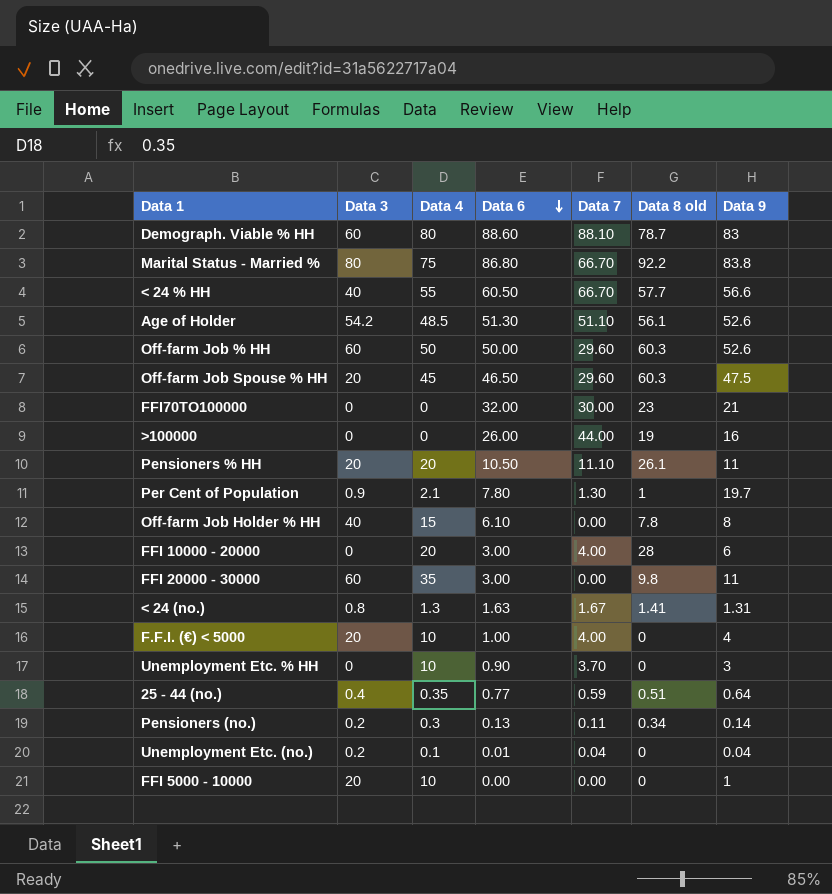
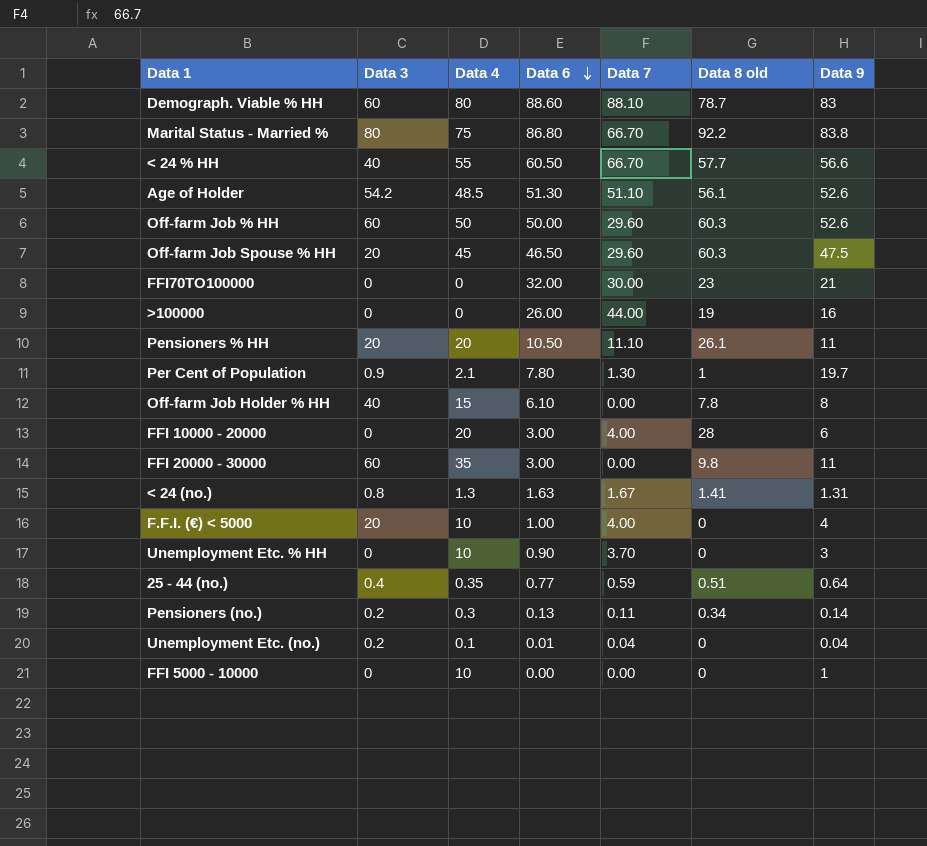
FFI 5000 - 10000 | Data 3: 20 -> 0

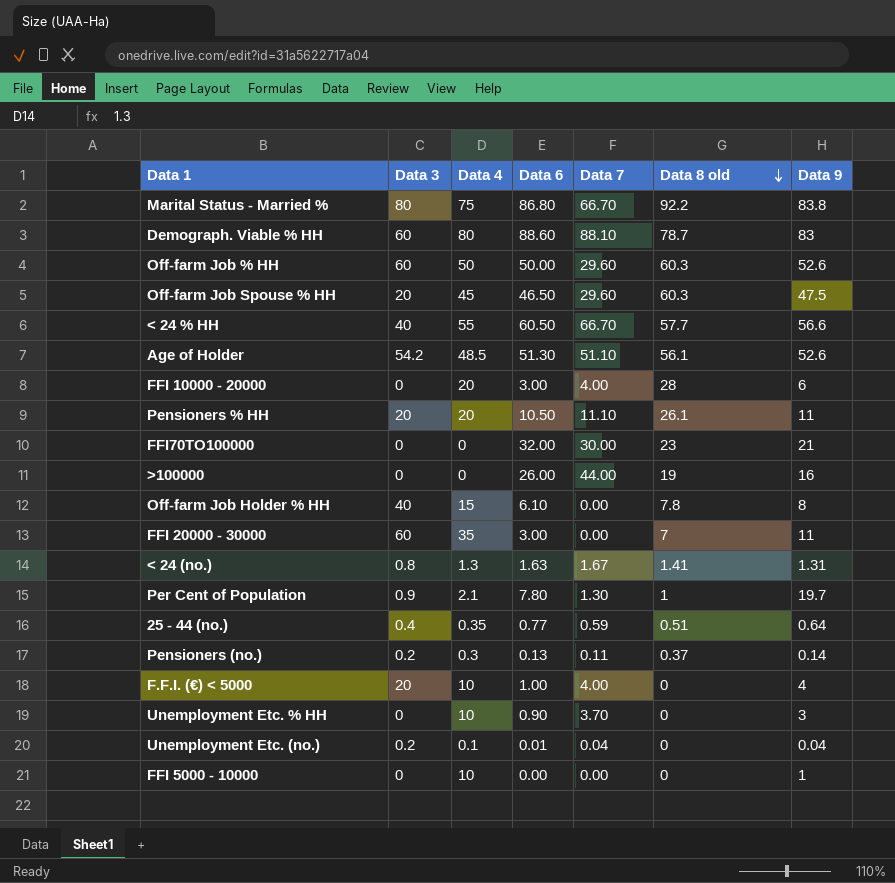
row order: Data 6 descending -> Data 8 old descending
FFI 20000 - 30000 | Data 8 old: 9.8 -> 7
Pensioners (no.) | Data 8 old: 0.34 -> 0.37

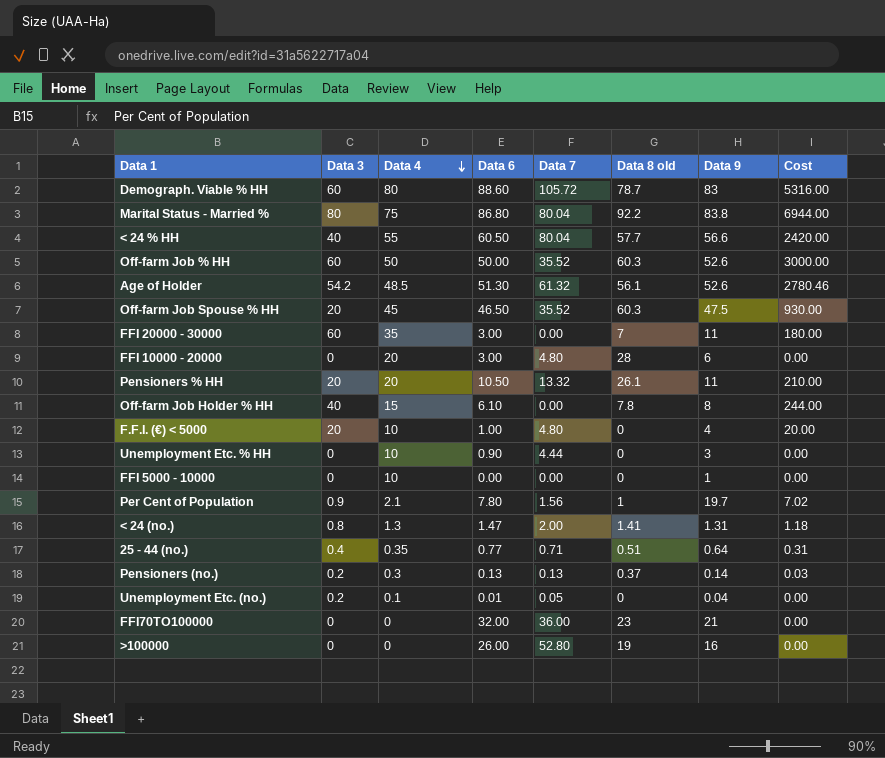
row order: Data 8 old descending -> Data 4 descending
column Cost | formula: none -> [Data 3] * [Data 6]
Demograph. Viable % HH | Data 7: 88.10 -> 105.72
Marital Status - Married % | Data 7: 66.70 -> 80.04
< 24 % HH | Data 7: 66.70 -> 80.04
Off-farm Job % HH | Data 7: 29.60 -> 35.52
Age of Holder | Data 7: 51.10 -> 61.32
Off-farm Job Spouse % HH | Data 7: 29.60 -> 35.52
FFI 10000 - 20000 | Data 7: 4.00 -> 4.80
Pensioners % HH | Data 7: 11.10 -> 13.32
F.F.I. (€) < 5000 | Data 7: 4.00 -> 4.80
Unemployment Etc. % HH | Data 7: 3.70 -> 4.44
Per Cent of Population | Data 7: 1.30 -> 1.56
< 24 (no.) | Data 6: 1.63 -> 1.47
< 24 (no.) | Data 7: 1.67 -> 2.00
25 - 44 (no.) | Data 7: 0.59 -> 0.71
Pensioners (no.) | Data 7: 0.11 -> 0.13
Unemployment Etc. (no.) | Data 7: 0.04 -> 0.05
FFI70TO100000 | Data 7: 30.00 -> 36.00
>100000 | Data 7: 44.00 -> 52.80

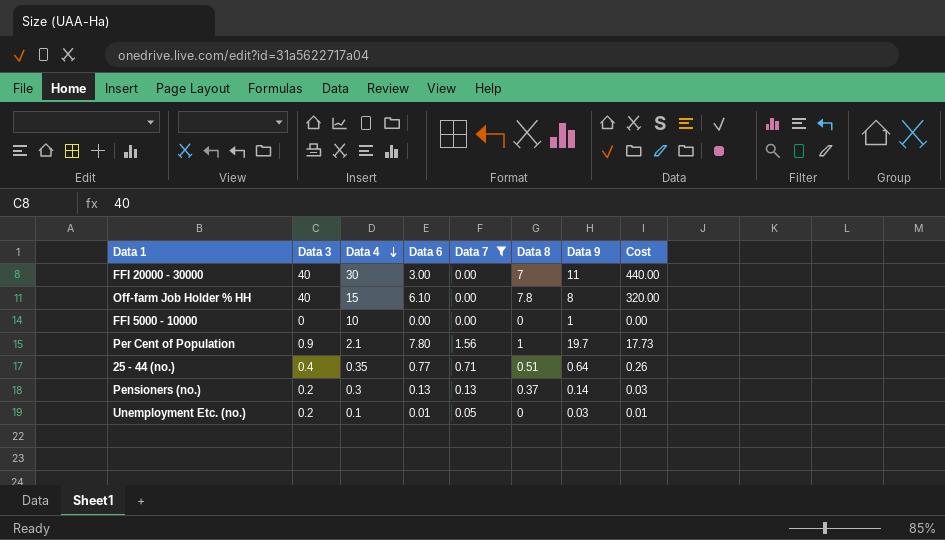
filter: none -> Data 7 <= 1.56
column name: Data 8 old -> Data 8
column Cost | formula: [Data 3] * [Data 6] -> [Data 3] * [Data 9]
FFI 20000 - 30000 | Data 3: 60 -> 40
FFI 20000 - 30000 | Data 4: 35 -> 30
Unemployment Etc. (no.) | Data 9: 0.04 -> 0.03

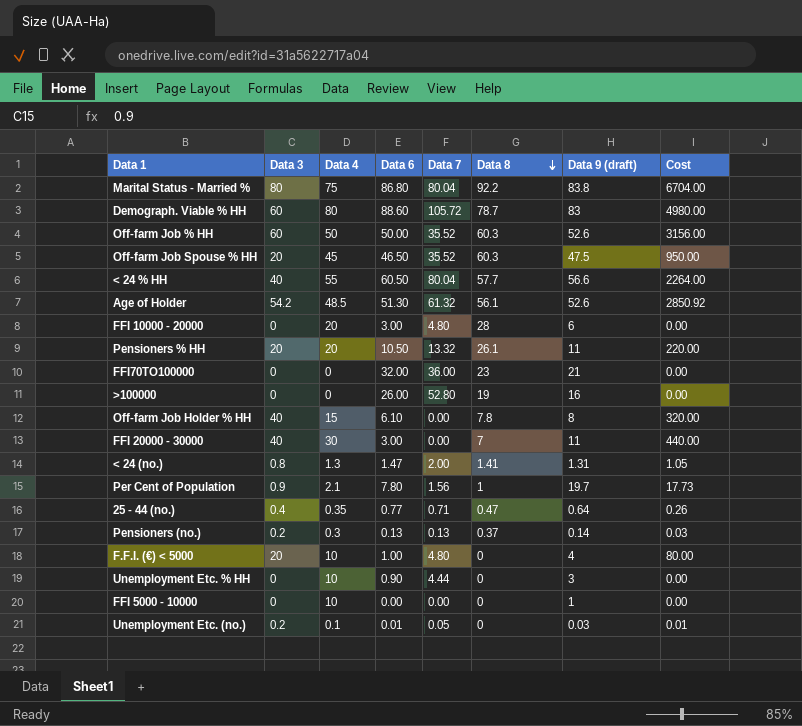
filter: Data 7 <= 1.56 -> none
row order: Data 4 descending -> Data 8 descending
column name: Data 9 -> Data 9 (draft)
25 - 44 (no.) | Data 8: 0.51 -> 0.47

